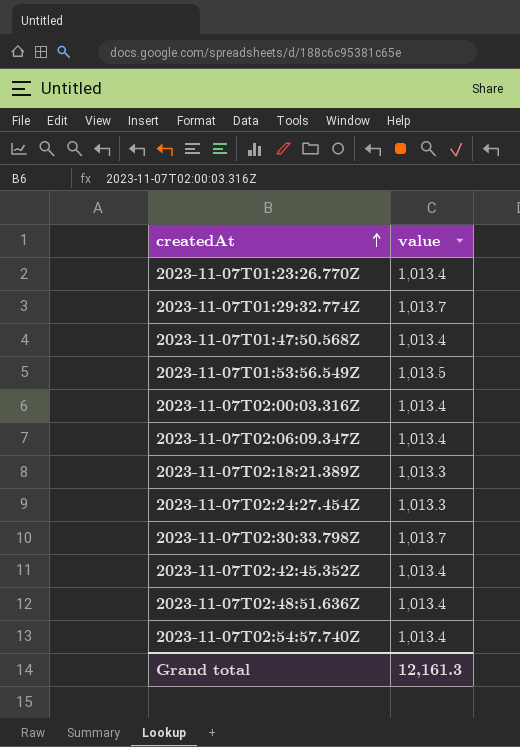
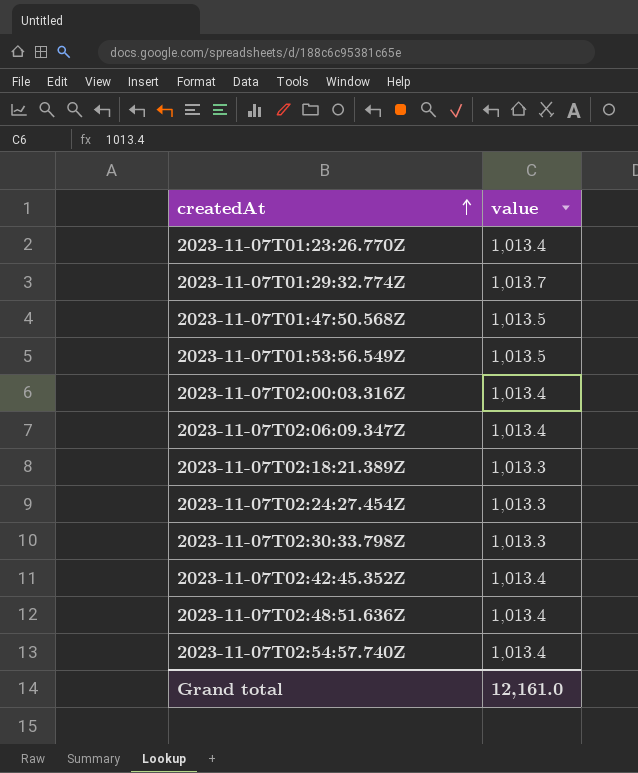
2023-11-07T01:47:50.568Z | value: 1,013.4 -> 1,013.5
2023-11-07T02:30:33.798Z | value: 1,013.7 -> 1,013.3
Grand total | value: 12,161.3 -> 12,161.0

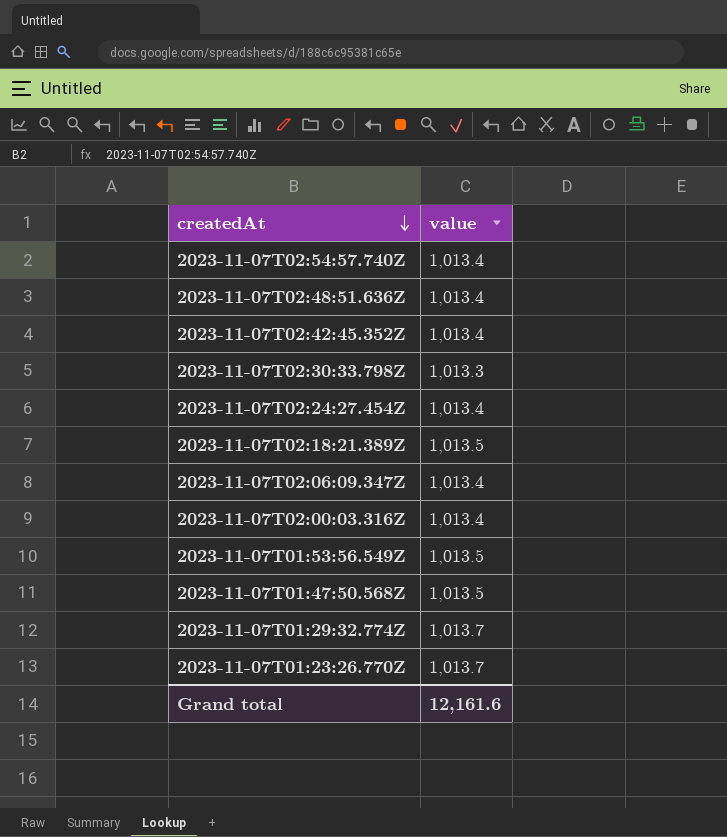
row order: createdAt ascending -> createdAt descending
2023-11-07T02:24:27.454Z | value: 1,013.3 -> 1,013.4
2023-11-07T02:18:21.389Z | value: 1,013.3 -> 1,013.5
2023-11-07T01:23:26.770Z | value: 1,013.4 -> 1,013.7
Grand total | value: 12,161.0 -> 12,161.6

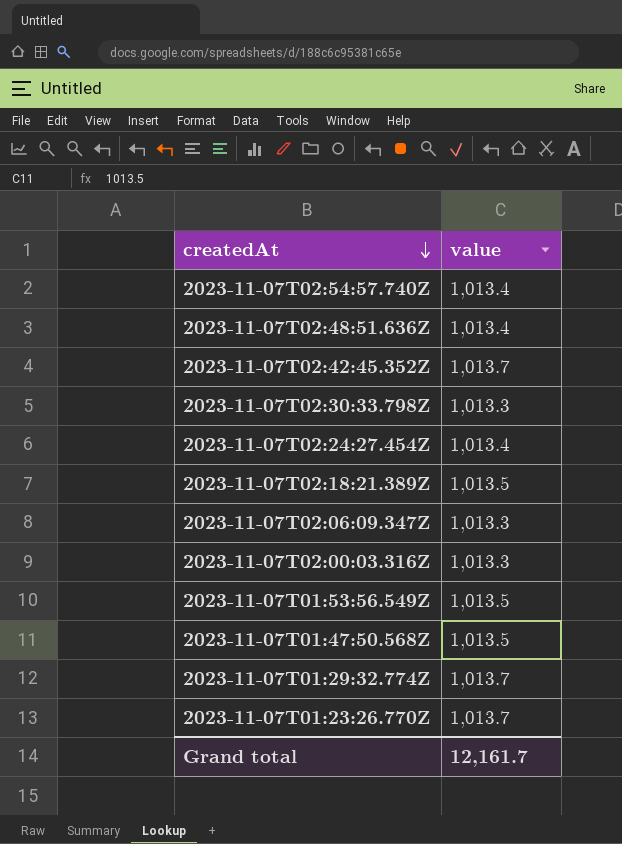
2023-11-07T02:42:45.352Z | value: 1,013.4 -> 1,013.7
2023-11-07T02:06:09.347Z | value: 1,013.4 -> 1,013.3
2023-11-07T02:00:03.316Z | value: 1,013.4 -> 1,013.3
Grand total | value: 12,161.6 -> 12,161.7

